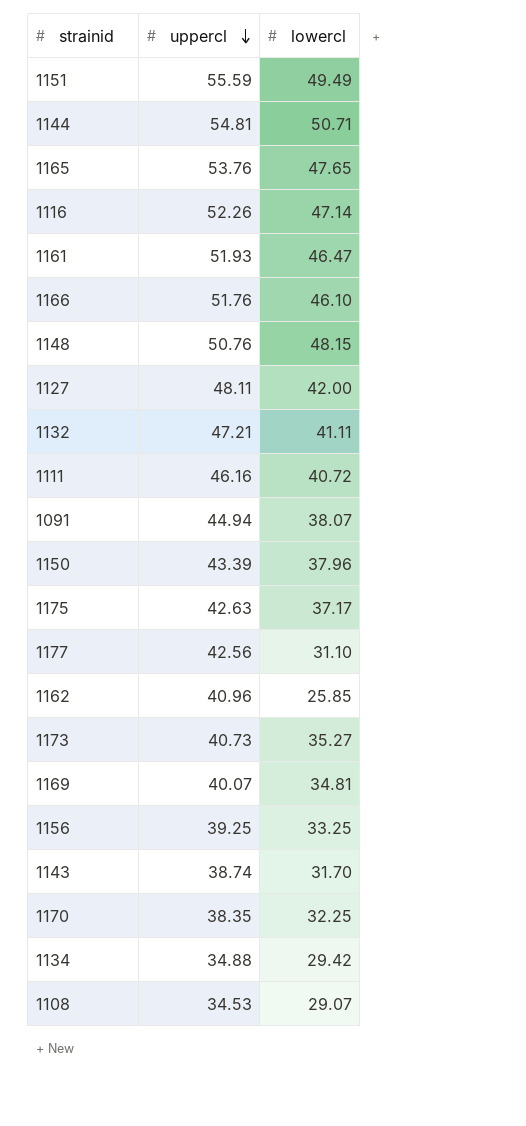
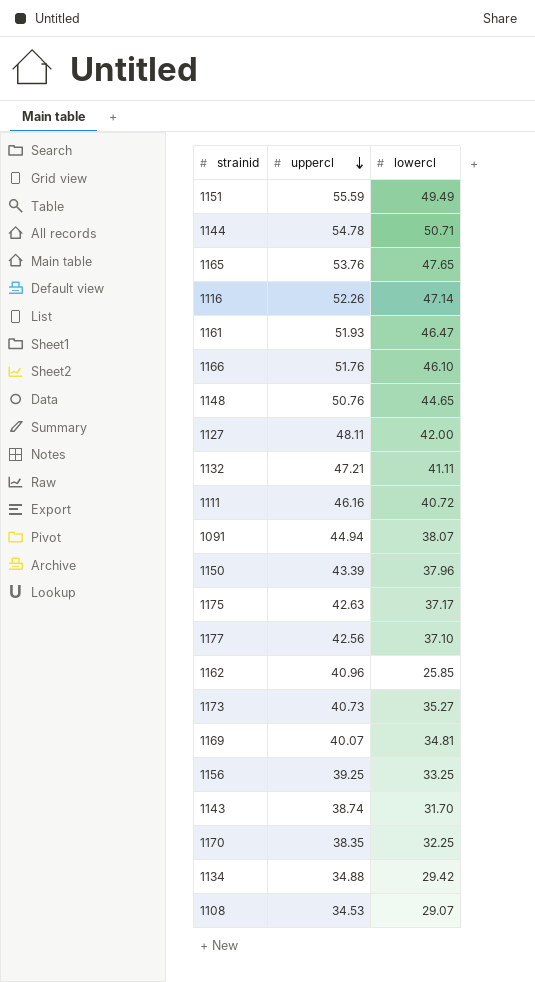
1144 | uppercl: 54.81 -> 54.78
1148 | lowercl: 48.15 -> 44.65
1177 | lowercl: 31.10 -> 37.10

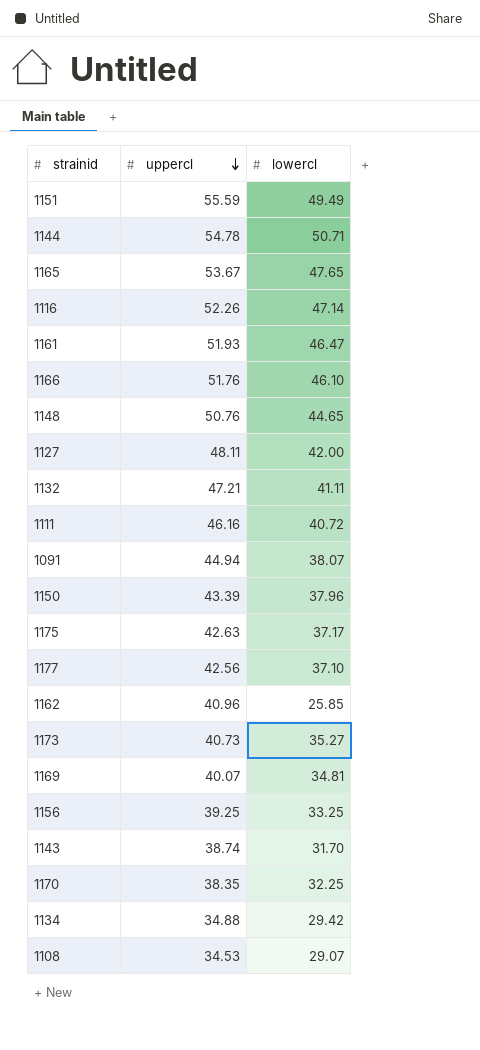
1165 | uppercl: 53.76 -> 53.67

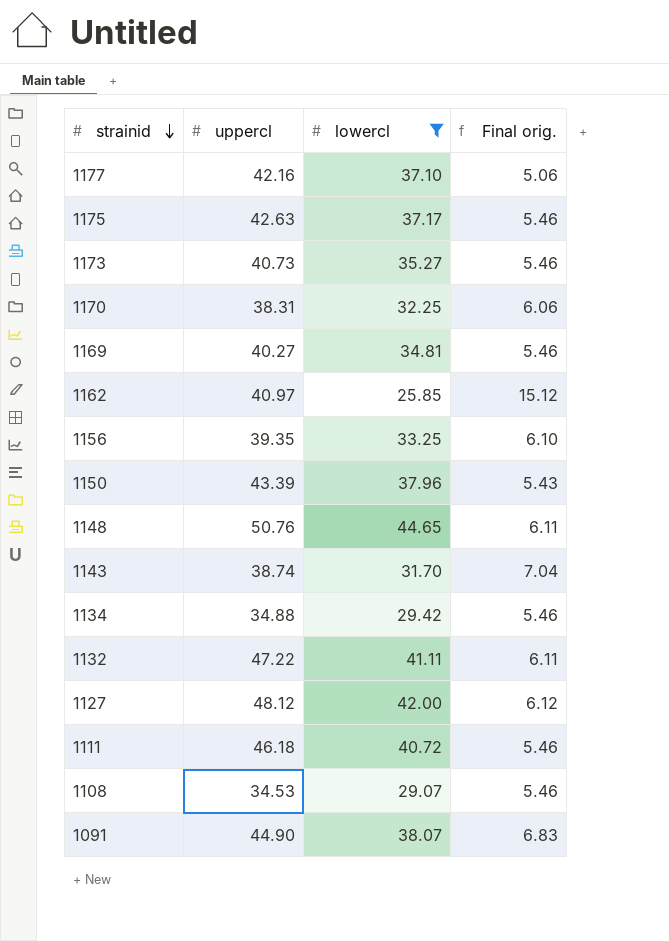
filter: none -> lowercl <= 44.65
row order: uppercl descending -> strainid descending
column Final orig. | formula: none -> [uppercl] - [lowercl]
1177 | uppercl: 42.56 -> 42.16
1170 | uppercl: 38.35 -> 38.31
1169 | uppercl: 40.07 -> 40.27
1162 | uppercl: 40.96 -> 40.97
1156 | uppercl: 39.25 -> 39.35
1132 | uppercl: 47.21 -> 47.22
1127 | uppercl: 48.11 -> 48.12
1111 | uppercl: 46.16 -> 46.18
1091 | uppercl: 44.94 -> 44.90

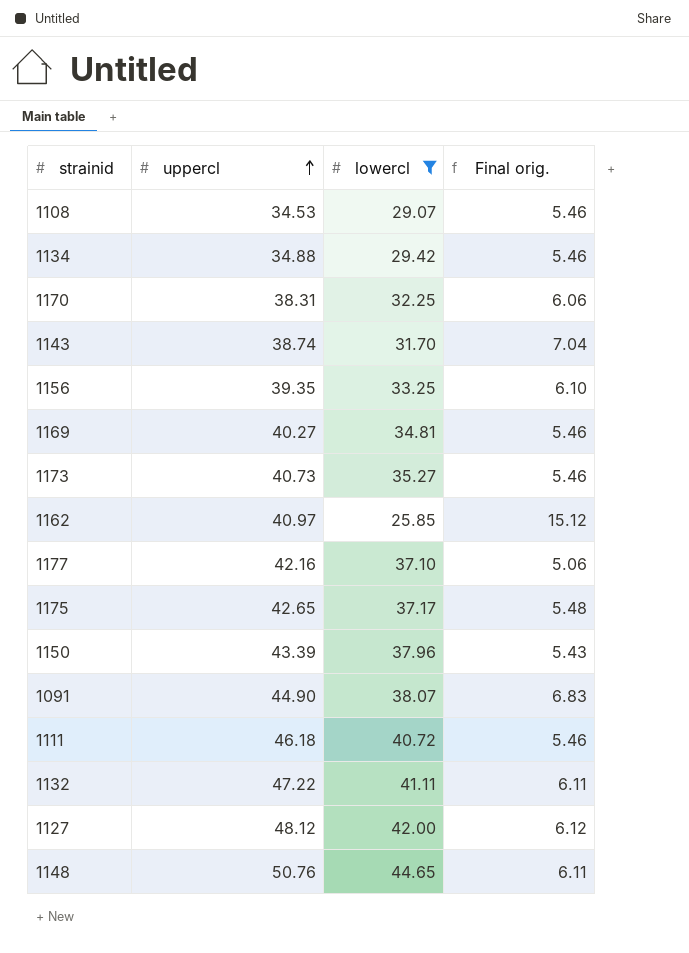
row order: strainid descending -> uppercl ascending
1175 | uppercl: 42.63 -> 42.65
1175 | Final orig.: 5.46 -> 5.48

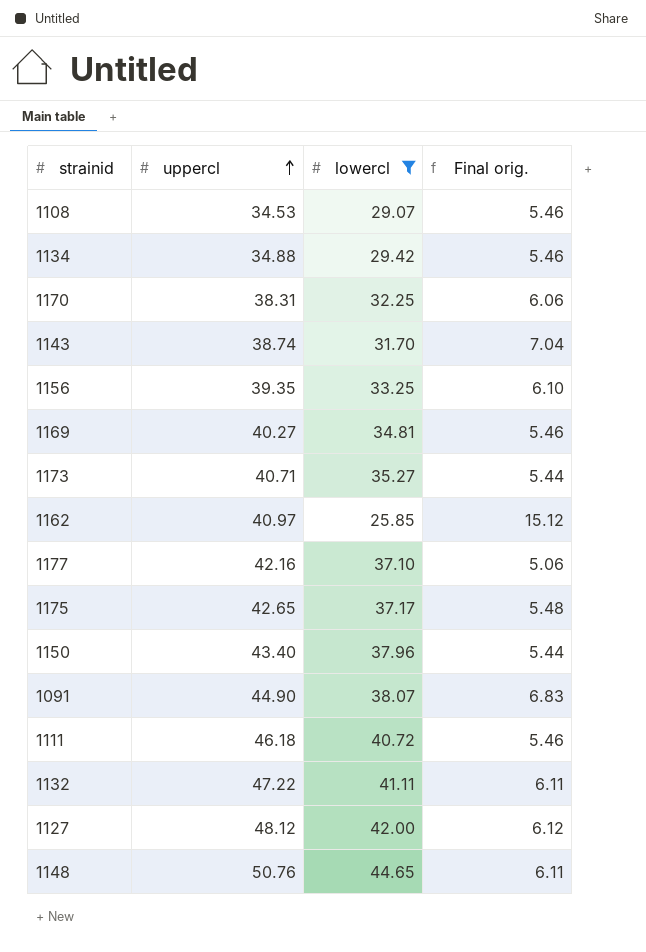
1173 | uppercl: 40.73 -> 40.71
1173 | Final orig.: 5.46 -> 5.44
1150 | uppercl: 43.39 -> 43.40
1150 | Final orig.: 5.43 -> 5.44

